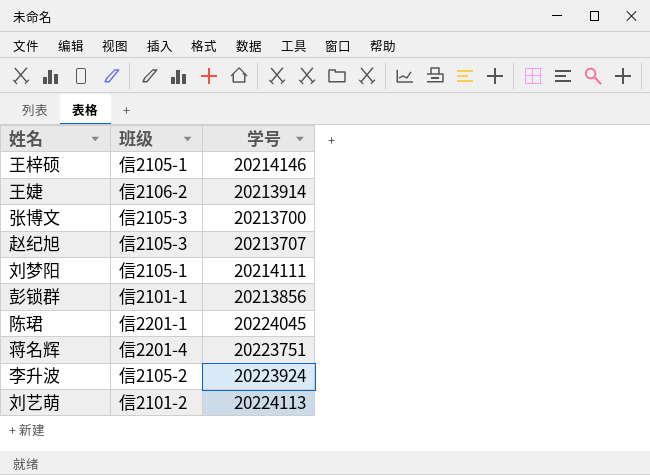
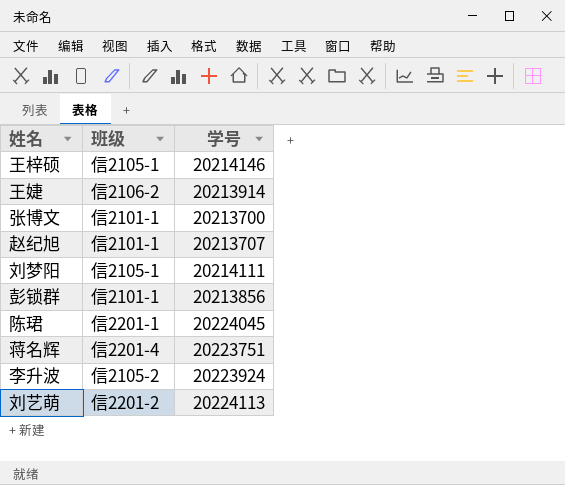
张博文 | 班级: 信2105-3 -> 信2101-1
赵纪旭 | 班级: 信2105-3 -> 信2101-1
刘艺萌 | 班级: 信2101-2 -> 信2201-2

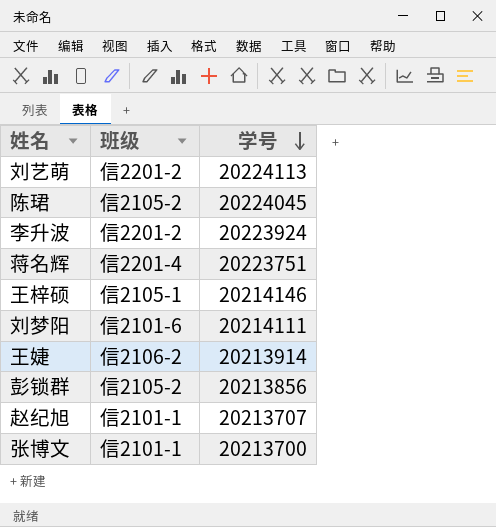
row order: none -> 学号 descending
陈珺 | 班级: 信2201-1 -> 信2105-2
李升波 | 班级: 信2105-2 -> 信2201-2
刘梦阳 | 班级: 信2105-1 -> 信2101-6
彭锁群 | 班级: 信2101-1 -> 信2105-2

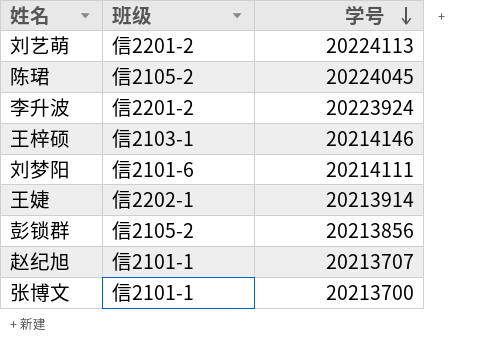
row 蒋名辉: 信2201-4 | 20223751 -> none
王梓硕 | 班级: 信2105-1 -> 信2103-1
王婕 | 班级: 信2106-2 -> 信2202-1

